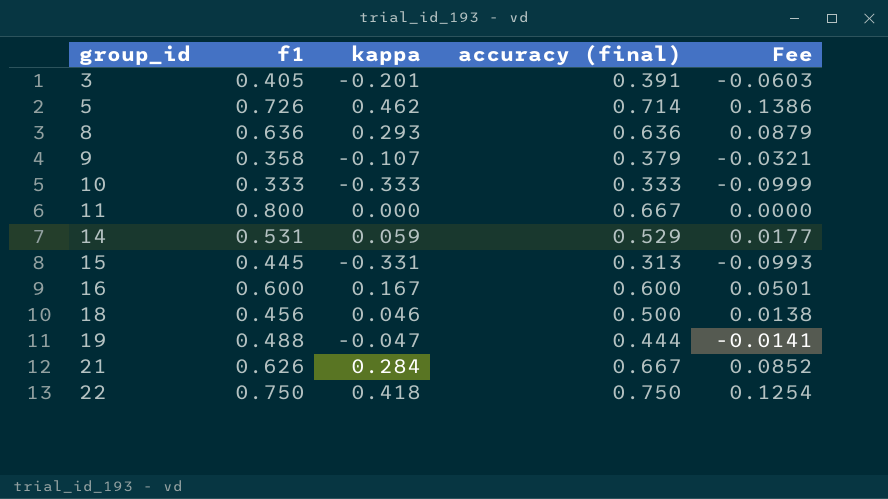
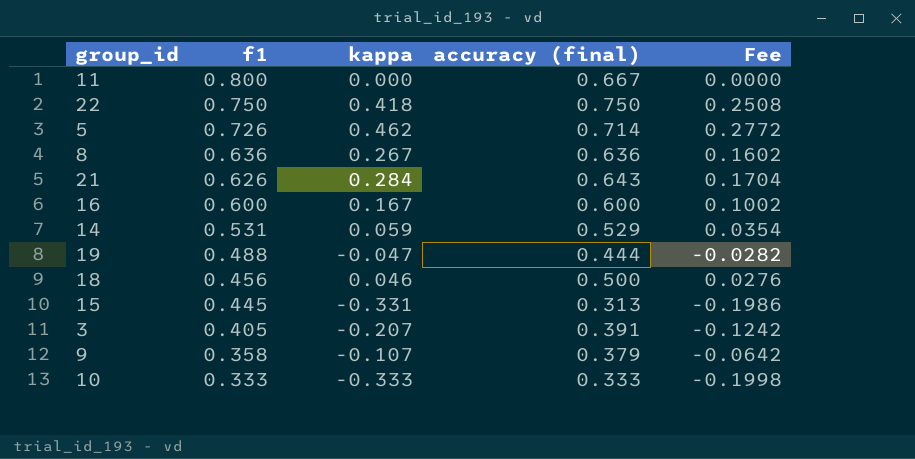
row order: group_id ascending -> f1 descending
column Fee | formula: [kappa] * 0.3 -> [kappa] * 0.6
8 | kappa: 0.293 -> 0.267
21 | accuracy (final): 0.667 -> 0.643
3 | kappa: -0.201 -> -0.207

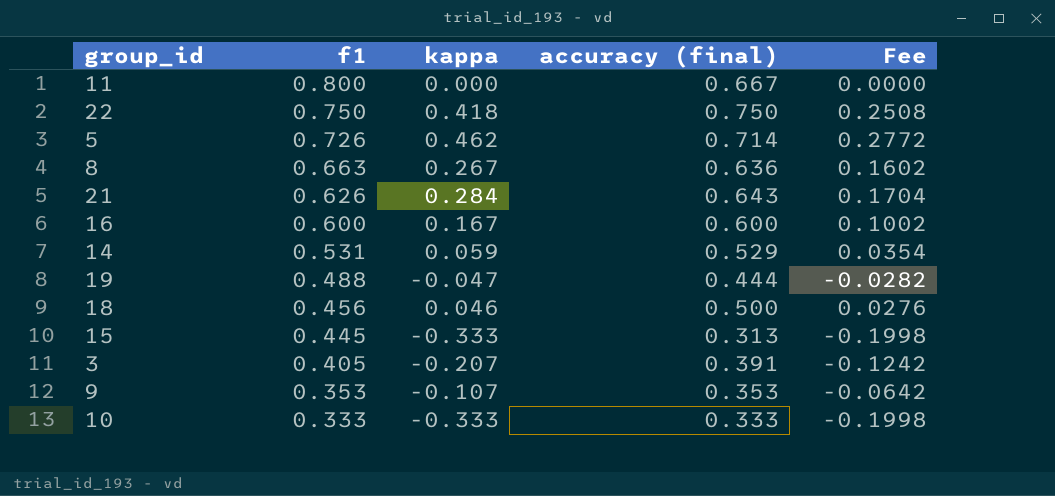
8 | f1: 0.636 -> 0.663
15 | kappa: -0.331 -> -0.333
15 | Fee: -0.1986 -> -0.1998
9 | f1: 0.358 -> 0.353
9 | accuracy (final): 0.379 -> 0.353

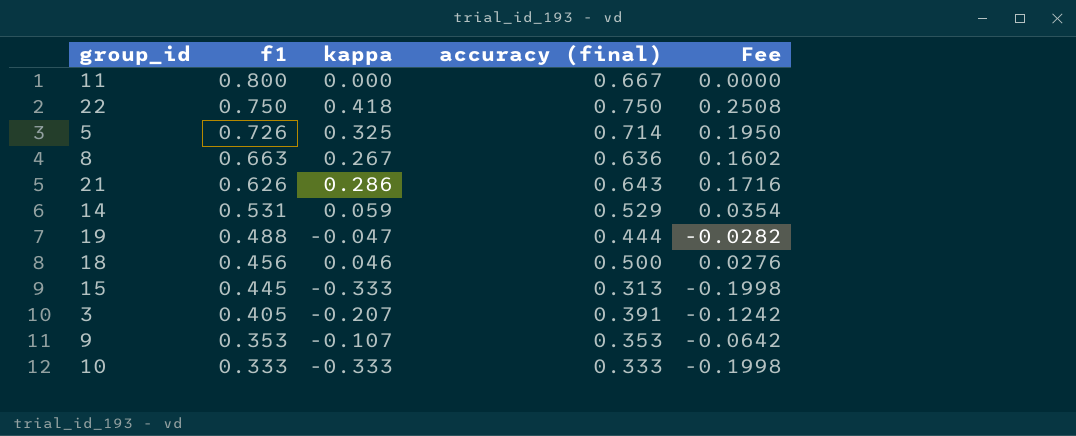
row 16: 0.600 | 0.167 | 0.600 | 0.1002 -> none
5 | kappa: 0.462 -> 0.325
5 | Fee: 0.2772 -> 0.1950
21 | kappa: 0.284 -> 0.286
21 | Fee: 0.1704 -> 0.1716

